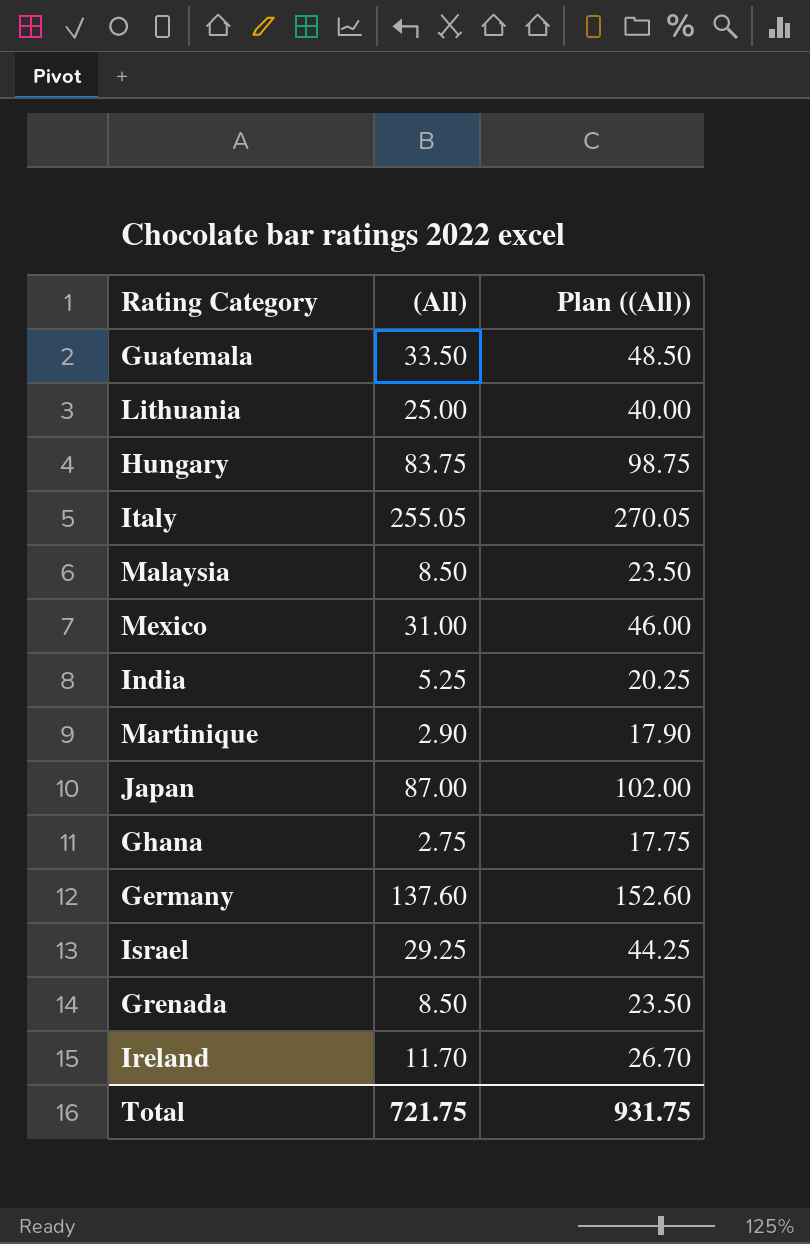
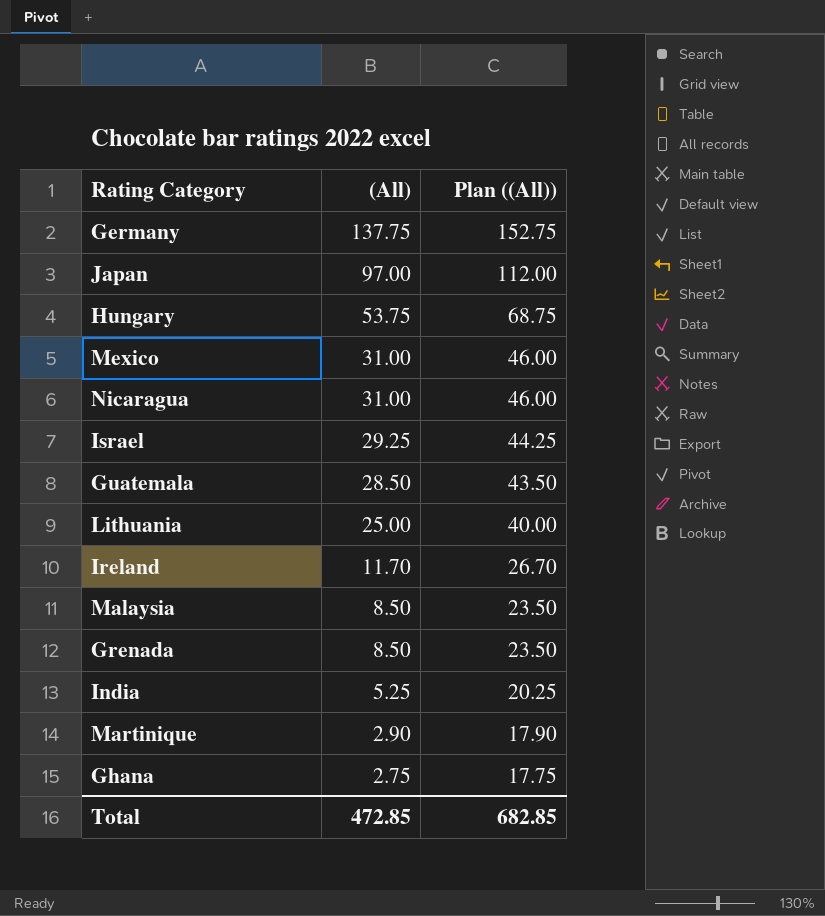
row order: none -> (All) descending
row Italy: 255.05 | 270.05 -> none
Germany | (All): 137.60 -> 137.75
Germany | Plan ((All)): 152.60 -> 152.75
Japan | (All): 87.00 -> 97.00
Japan | Plan ((All)): 102.00 -> 112.00
Hungary | (All): 83.75 -> 53.75
Hungary | Plan ((All)): 98.75 -> 68.75
row Nicaragua: none -> 31.00 | 46.00
Guatemala | (All): 33.50 -> 28.50
Guatemala | Plan ((All)): 48.50 -> 43.50
Total | (All): 721.75 -> 472.85
Total | Plan ((All)): 931.75 -> 682.85

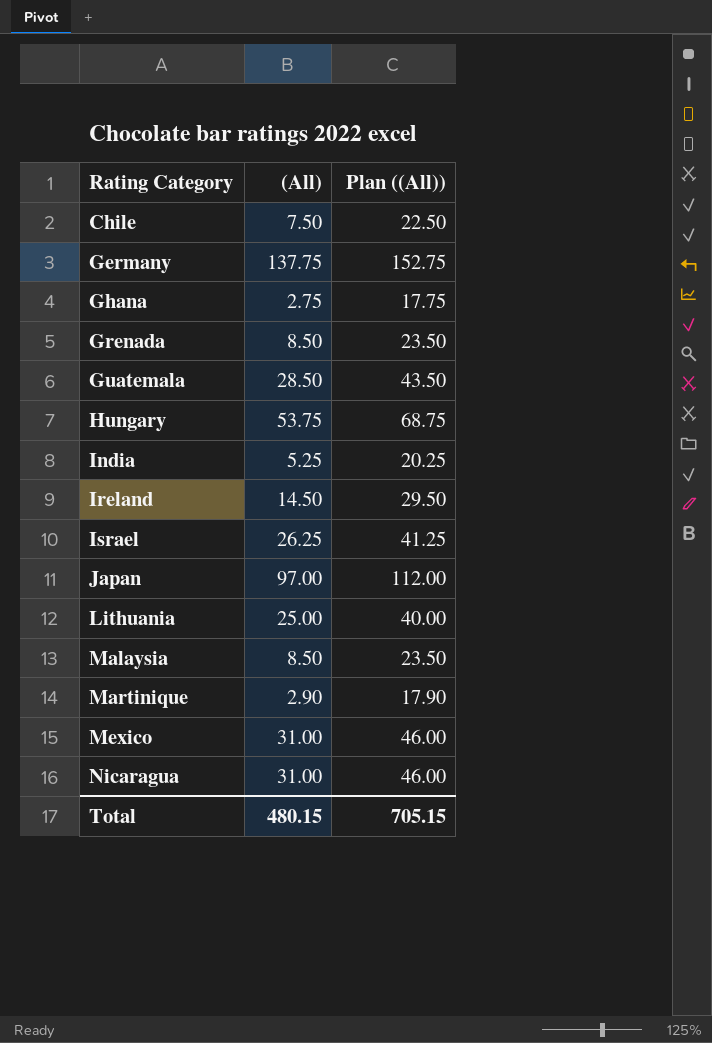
row order: (All) descending -> Rating Category ascending
row Chile: none -> 7.50 | 22.50
Ireland | (All): 11.70 -> 14.50
Ireland | Plan ((All)): 26.70 -> 29.50
Israel | (All): 29.25 -> 26.25
Israel | Plan ((All)): 44.25 -> 41.25
Total | (All): 472.85 -> 480.15
Total | Plan ((All)): 682.85 -> 705.15

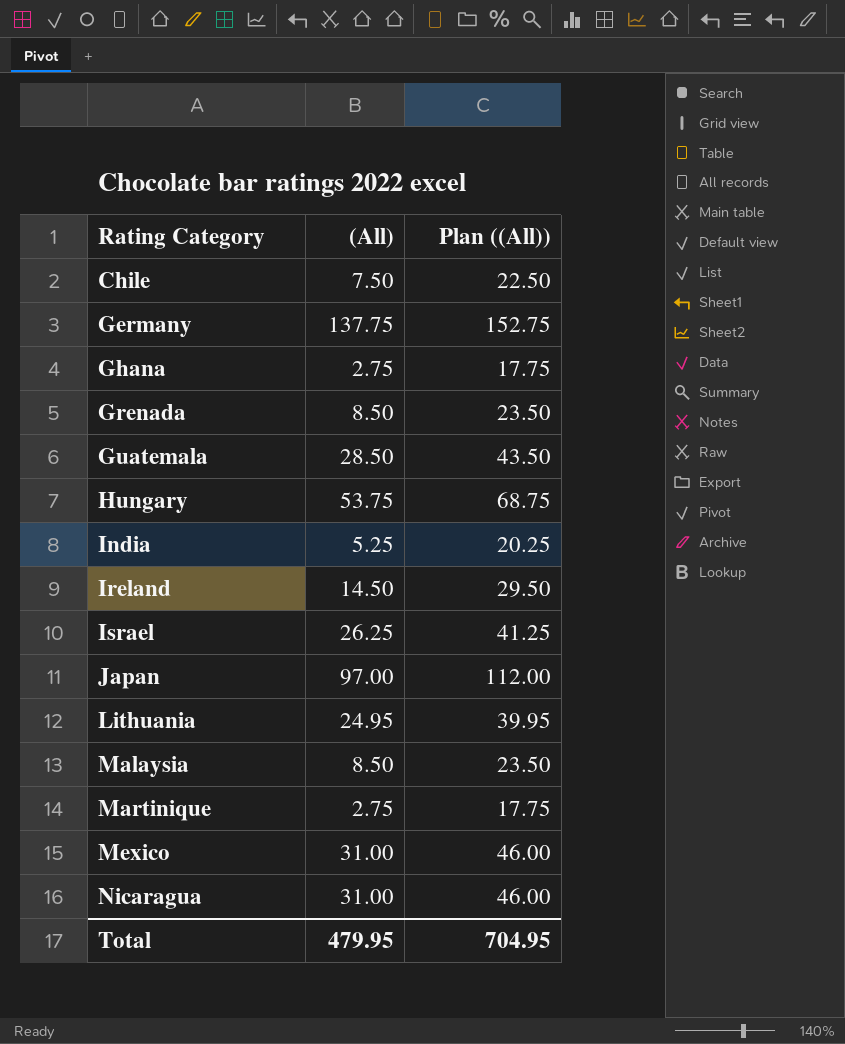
Lithuania | (All): 25.00 -> 24.95
Lithuania | Plan ((All)): 40.00 -> 39.95
Martinique | (All): 2.90 -> 2.75
Martinique | Plan ((All)): 17.90 -> 17.75
Total | (All): 480.15 -> 479.95
Total | Plan ((All)): 705.15 -> 704.95

